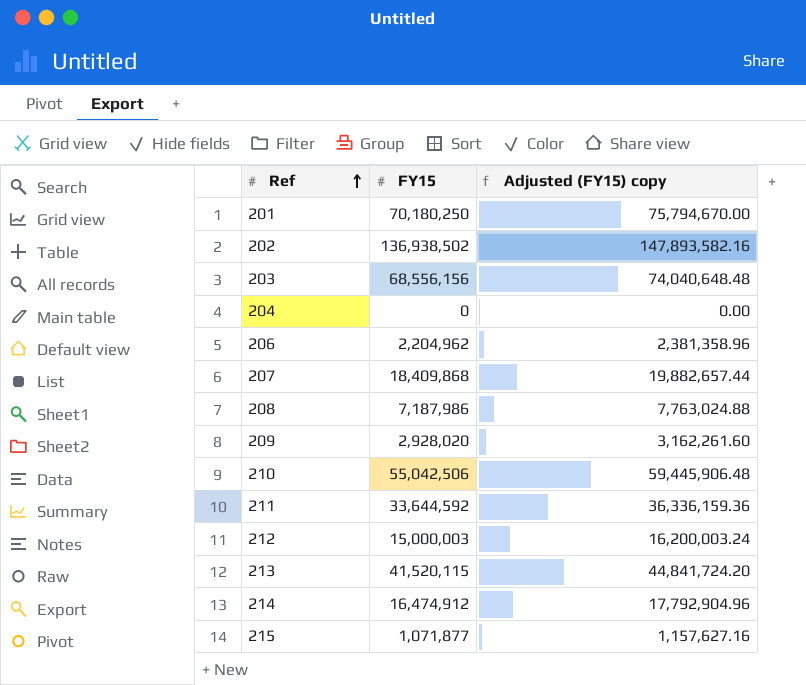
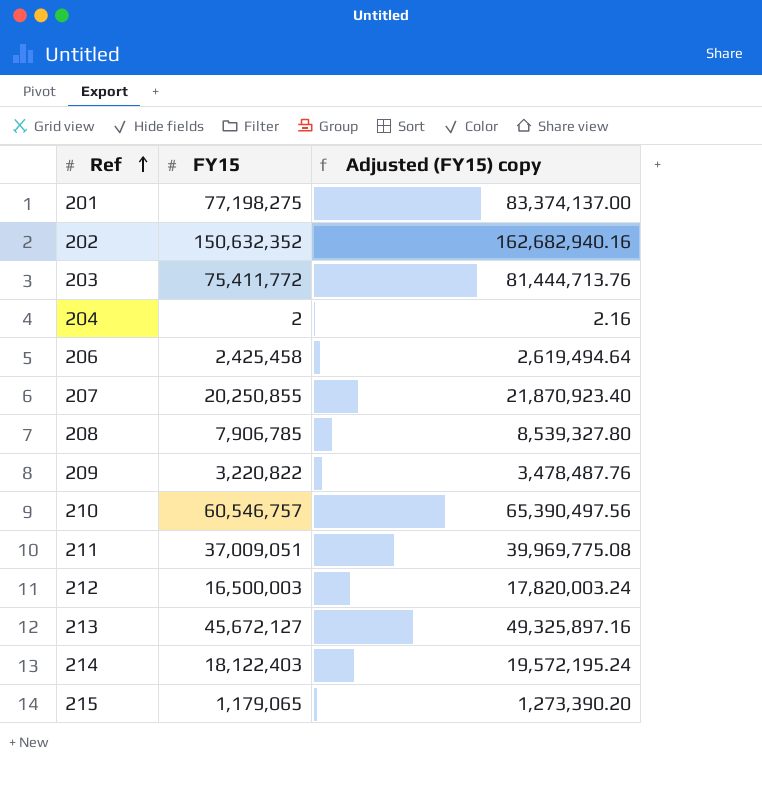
201 | FY15: 70,180,250 -> 77,198,275
201 | Adjusted (FY15) copy: 75,794,670.00 -> 83,374,137.00
202 | FY15: 136,938,502 -> 150,632,352
202 | Adjusted (FY15) copy: 147,893,582.16 -> 162,682,940.16
203 | FY15: 68,556,156 -> 75,411,772
203 | Adjusted (FY15) copy: 74,040,648.48 -> 81,444,713.76
204 | FY15: 0 -> 2
204 | Adjusted (FY15) copy: 0.00 -> 2.16
206 | FY15: 2,204,962 -> 2,425,458
206 | Adjusted (FY15) copy: 2,381,358.96 -> 2,619,494.64
207 | FY15: 18,409,868 -> 20,250,855
207 | Adjusted (FY15) copy: 19,882,657.44 -> 21,870,923.40
208 | FY15: 7,187,986 -> 7,906,785
208 | Adjusted (FY15) copy: 7,763,024.88 -> 8,539,327.80
209 | FY15: 2,928,020 -> 3,220,822
209 | Adjusted (FY15) copy: 3,162,261.60 -> 3,478,487.76
210 | FY15: 55,042,506 -> 60,546,757
210 | Adjusted (FY15) copy: 59,445,906.48 -> 65,390,497.56
211 | FY15: 33,644,592 -> 37,009,051
211 | Adjusted (FY15) copy: 36,336,159.36 -> 39,969,775.08
212 | FY15: 15,000,003 -> 16,500,003
212 | Adjusted (FY15) copy: 16,200,003.24 -> 17,820,003.24
213 | FY15: 41,520,115 -> 45,672,127
213 | Adjusted (FY15) copy: 44,841,724.20 -> 49,325,897.16
214 | FY15: 16,474,912 -> 18,122,403
214 | Adjusted (FY15) copy: 17,792,904.96 -> 19,572,195.24
215 | FY15: 1,071,877 -> 1,179,065
215 | Adjusted (FY15) copy: 1,157,627.16 -> 1,273,390.20

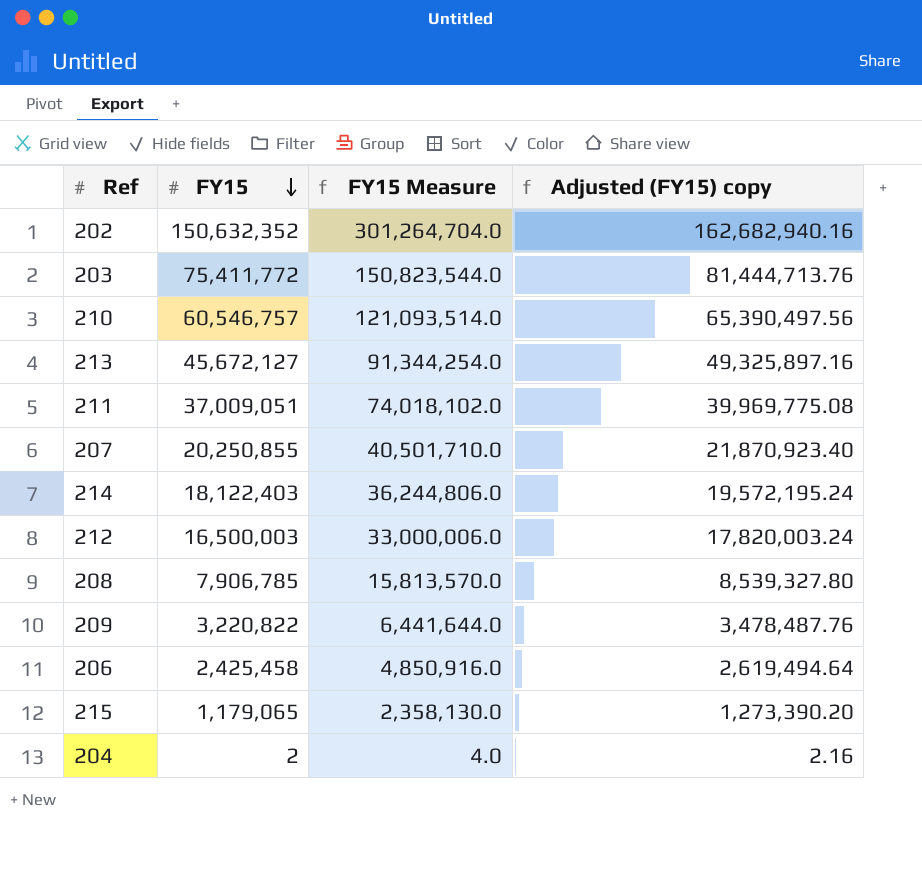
row order: Ref ascending -> FY15 descending
column FY15 Measure | formula: none -> [FY15] * 2
row 201: 77,198,275 | 83,374,137.00 -> none

